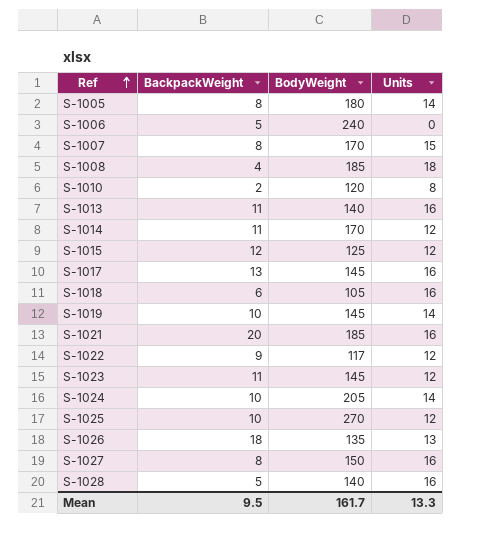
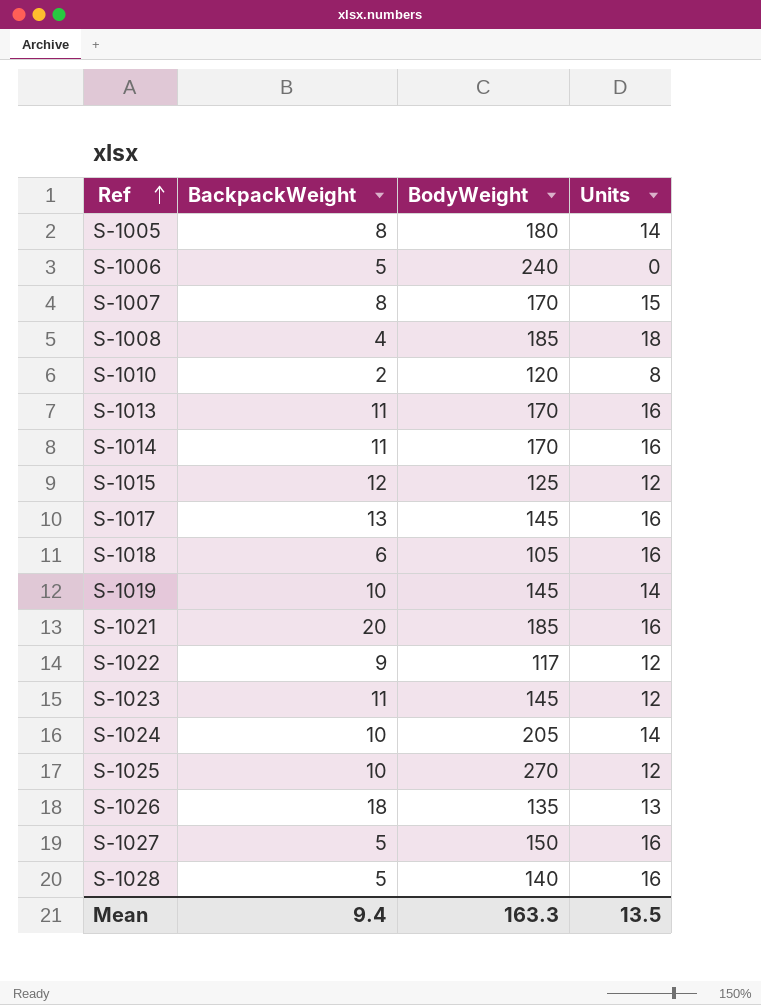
S-1013 | BodyWeight: 140 -> 170
S-1014 | Units: 12 -> 16
S-1027 | BackpackWeight: 8 -> 5
Mean | BackpackWeight: 9.5 -> 9.4
Mean | BodyWeight: 161.7 -> 163.3
Mean | Units: 13.3 -> 13.5

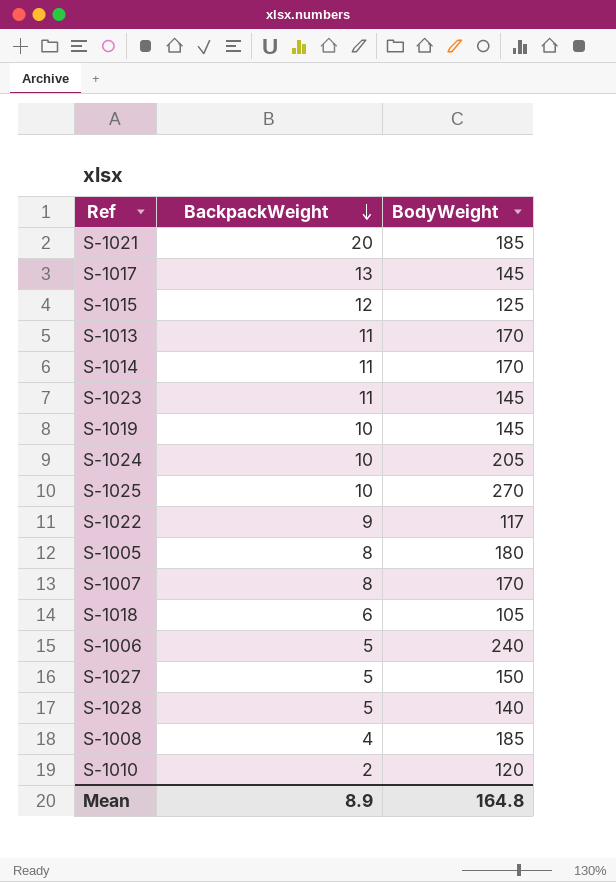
row order: Ref ascending -> BackpackWeight descending
column Units | position: 4 -> none
row S-1026: 18 | 135 | 13 -> none
Mean | BackpackWeight: 9.4 -> 8.9
Mean | BodyWeight: 163.3 -> 164.8

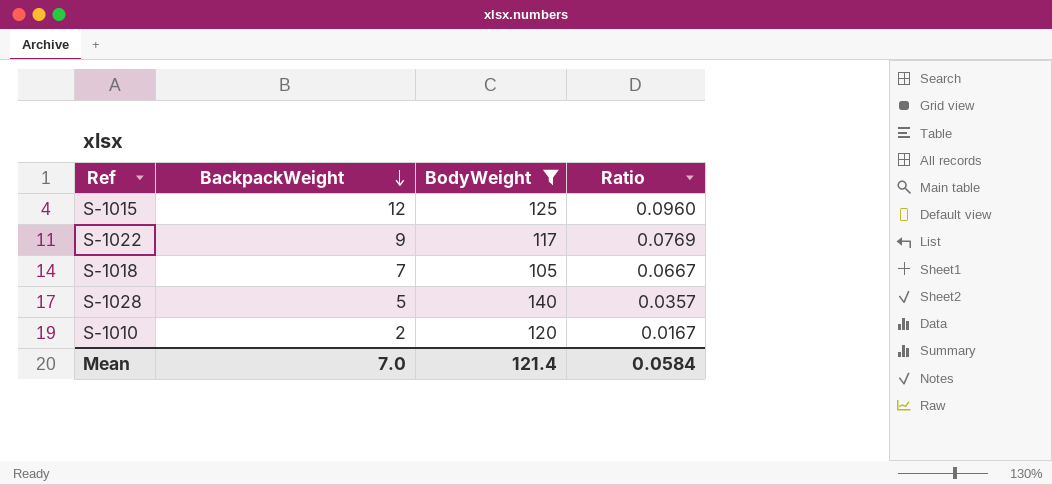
filter: none -> BodyWeight <= 140
column Ratio | formula: none -> [BackpackWeight] / [BodyWeight]
S-1018 | BackpackWeight: 6 -> 7
Mean | BackpackWeight: 8.9 -> 7.0
Mean | BodyWeight: 164.8 -> 121.4

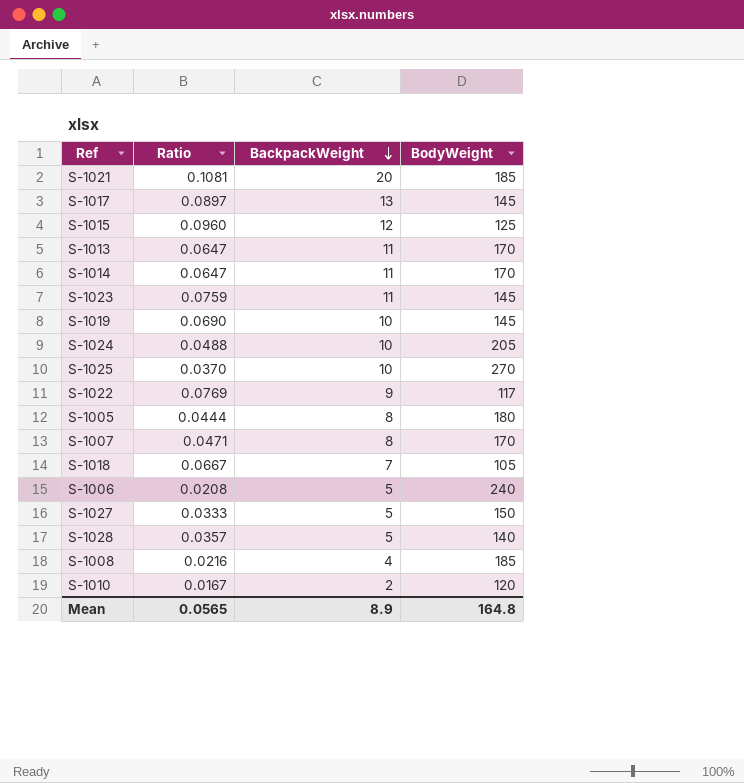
filter: BodyWeight <= 140 -> none
column Ratio | position: 4 -> 2
Mean | Ratio: 0.0584 -> 0.0565
Mean | BackpackWeight: 7.0 -> 8.9
Mean | BodyWeight: 121.4 -> 164.8

